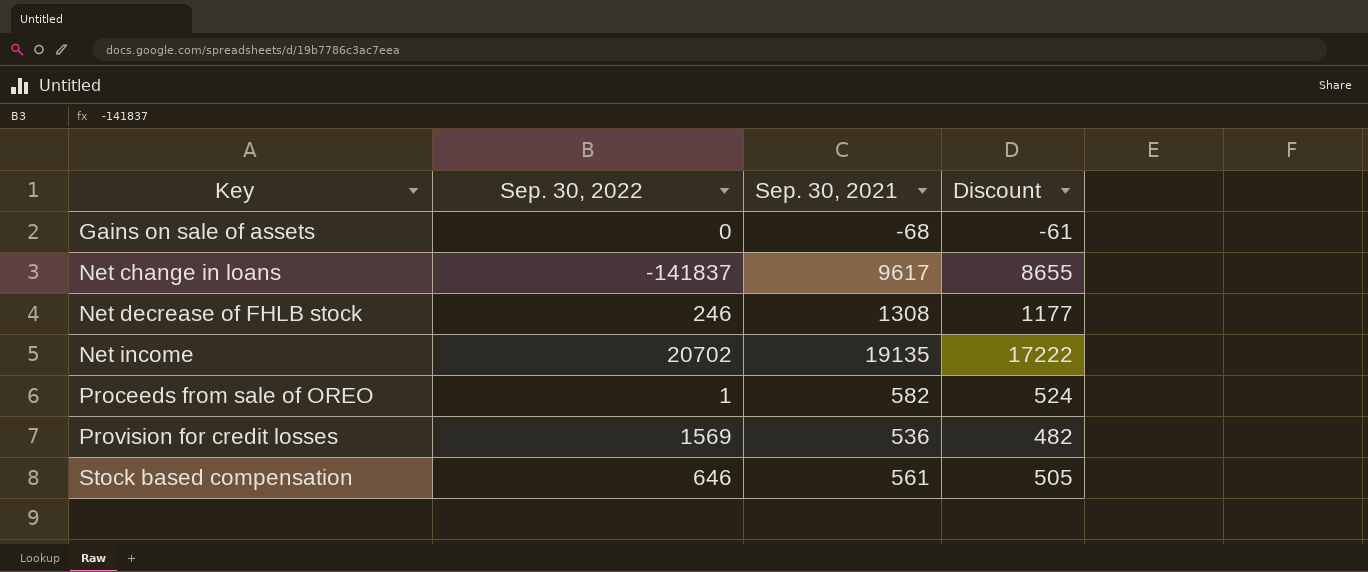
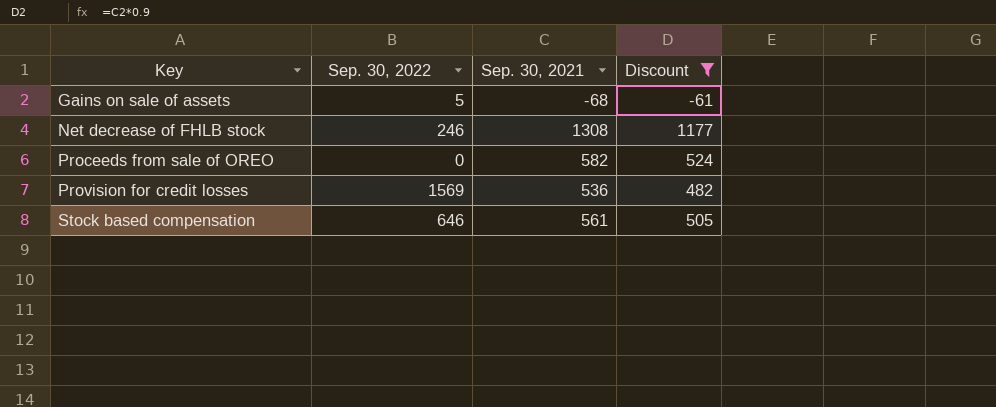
filter: none -> Discount <= 1177
Gains on sale of assets | Sep. 30, 2022: 0 -> 5
Proceeds from sale of OREO | Sep. 30, 2022: 1 -> 0

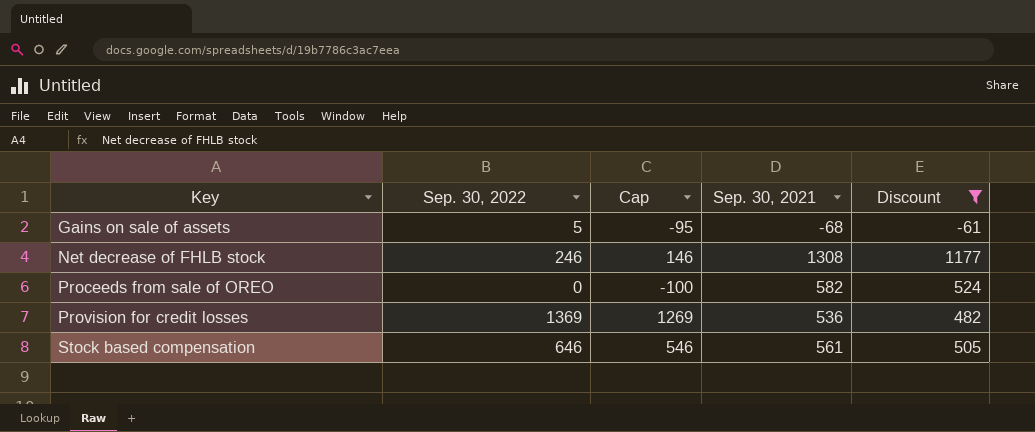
column Cap | formula: none -> [Sep. 30, 2022] - 100
Provision for credit losses | Sep. 30, 2022: 1569 -> 1369

